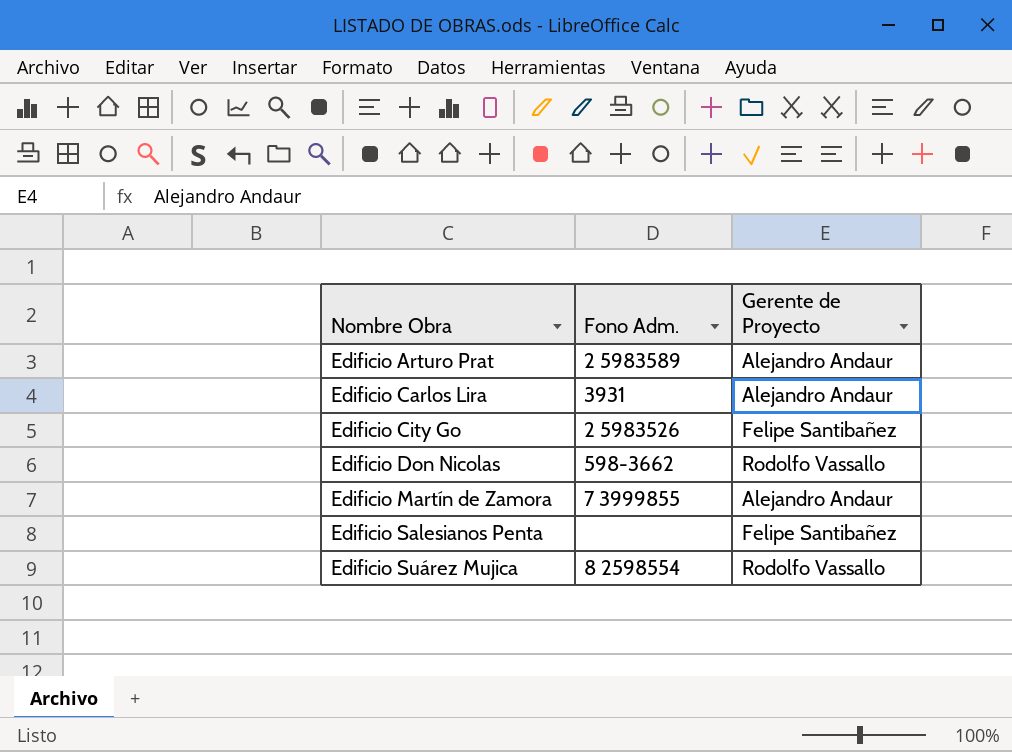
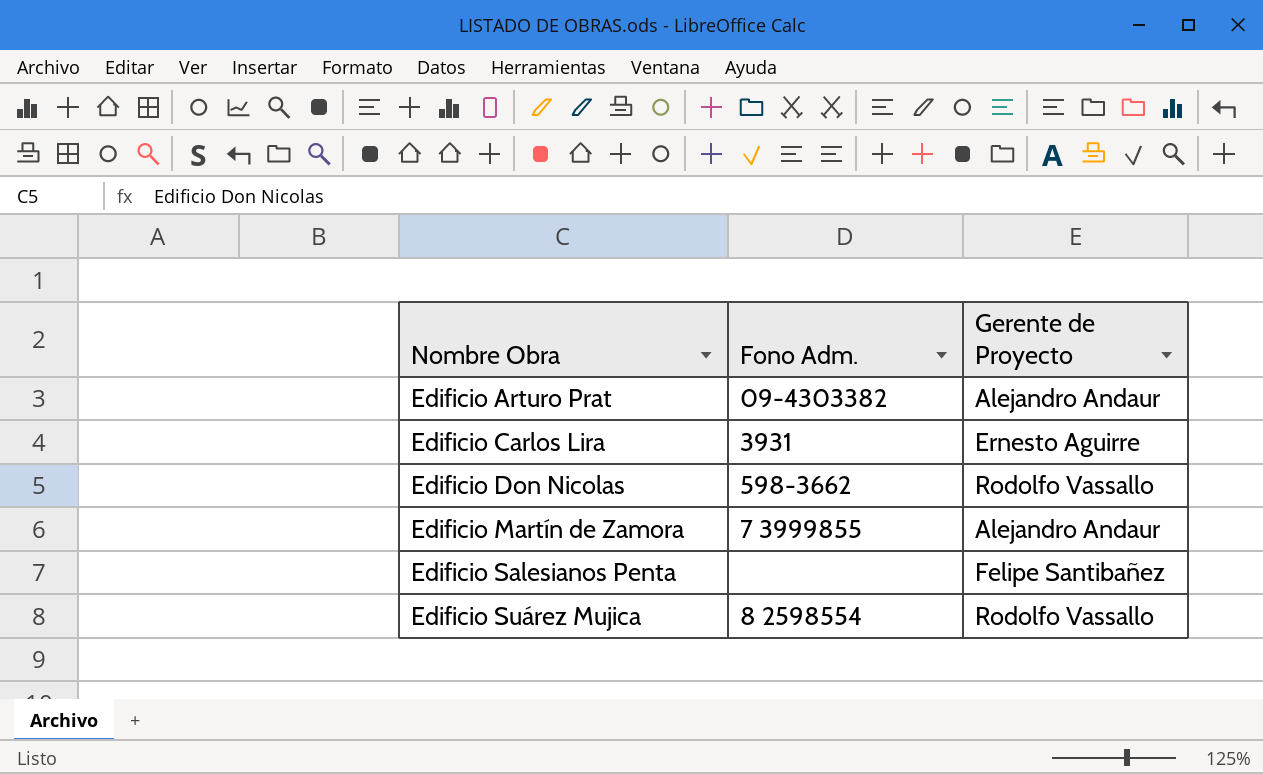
row Edificio City Go: 2 5983526 | Felipe Santibañez -> none
Edificio Arturo Prat | Fono Adm.: 2 5983589 -> 09-4303382
Edificio Carlos Lira | Gerente de Proyecto: Alejandro Andaur -> Ernesto Aguirre

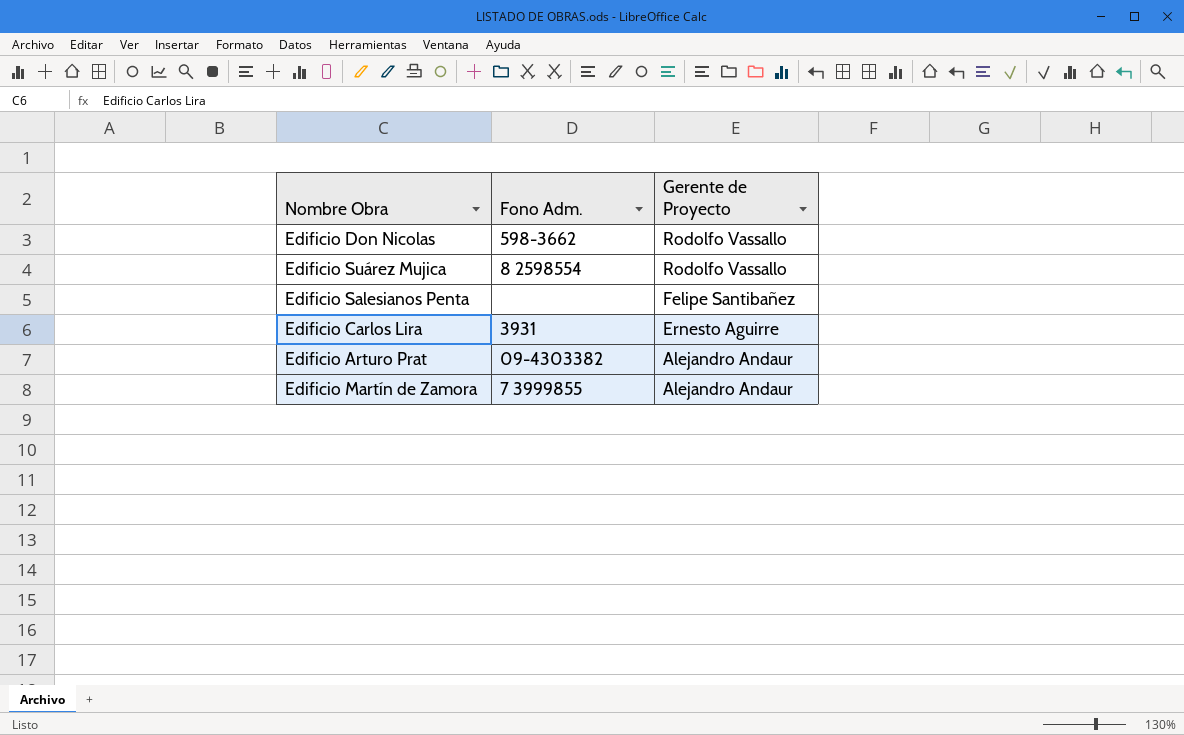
row order: Nombre Obra ascending -> Gerente de Proyecto descending

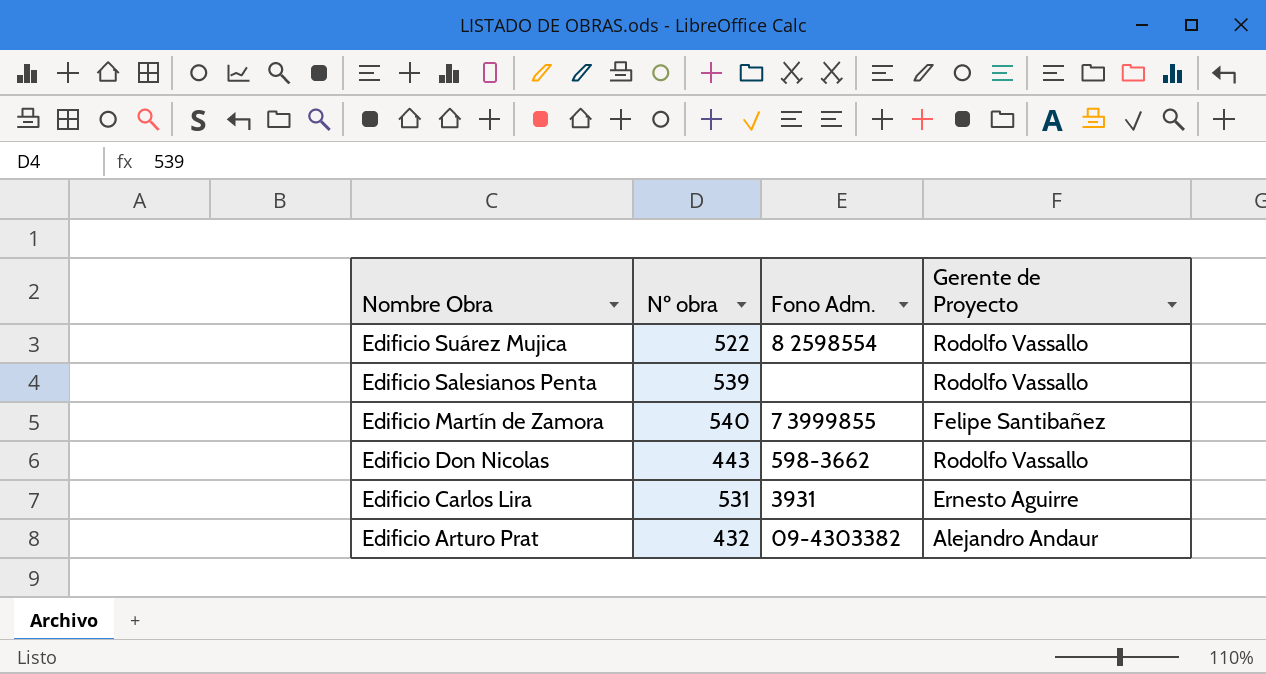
row order: Gerente de Proyecto descending -> Nombre Obra descending
column Nº obra | position: none -> 2
Edificio Salesianos Penta | Gerente de Proyecto: Felipe Santibañez -> Rodolfo Vassallo
Edificio Martín de Zamora | Gerente de Proyecto: Alejandro Andaur -> Felipe Santibañez

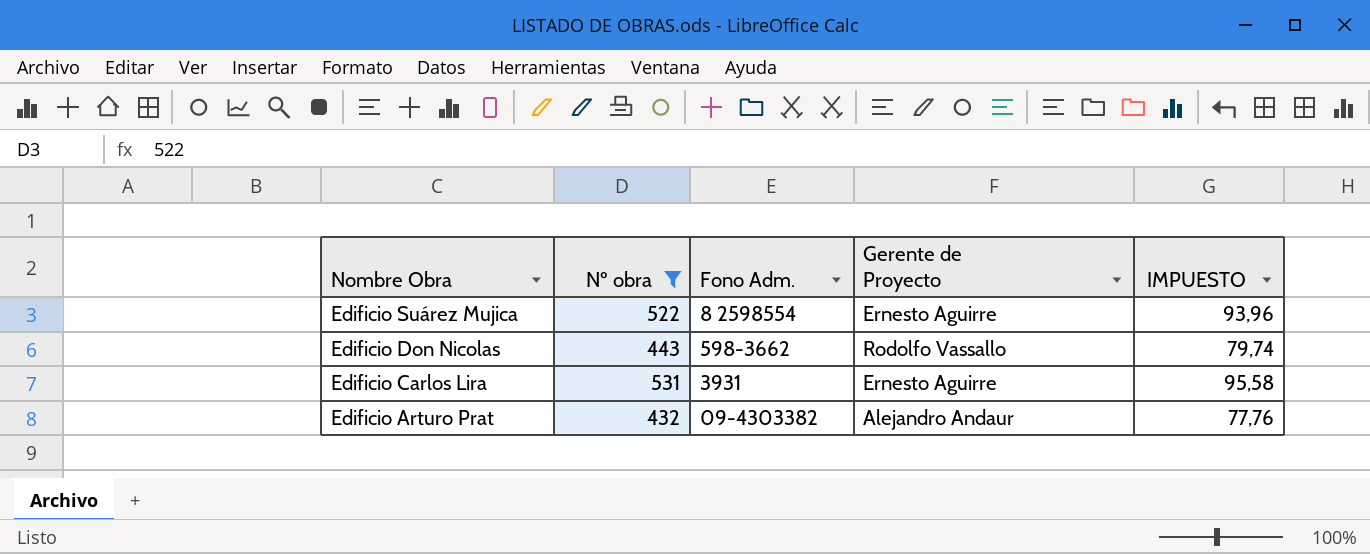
filter: none -> Nº obra <= 531
column IMPUESTO | formula: none -> [Nº obra] * 0,18
Edificio Suárez Mujica | Gerente de Proyecto: Rodolfo Vassallo -> Ernesto Aguirre

